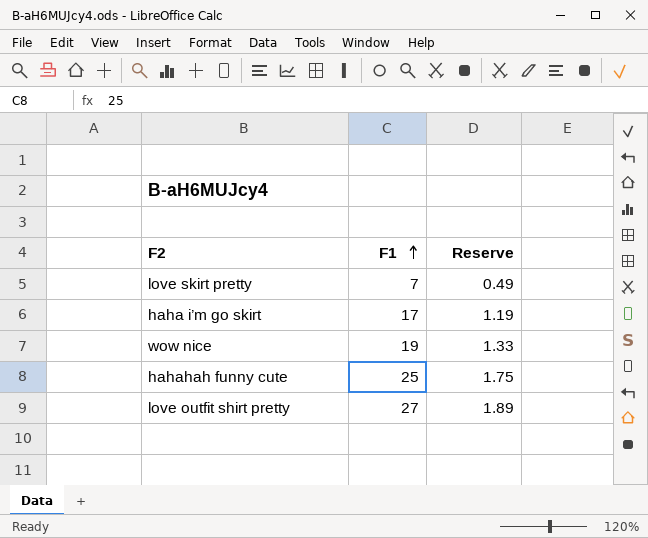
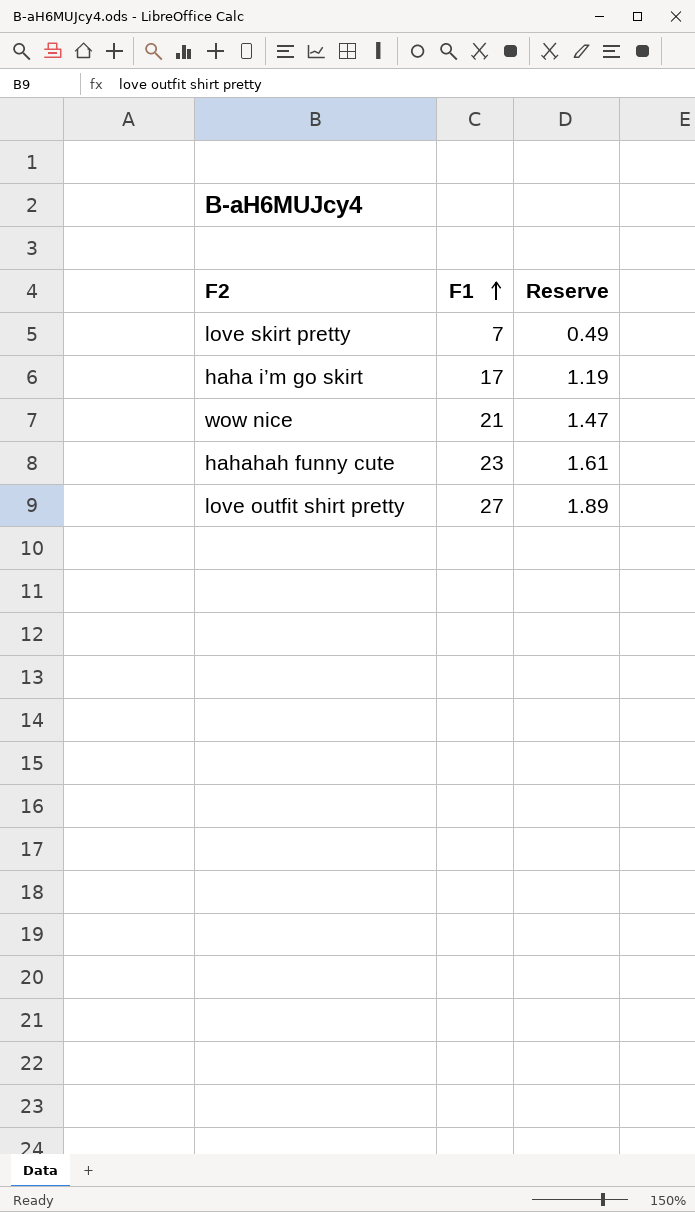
wow nice | F1: 19 -> 21
wow nice | Reserve: 1.33 -> 1.47
hahahah funny cute | F1: 25 -> 23
hahahah funny cute | Reserve: 1.75 -> 1.61

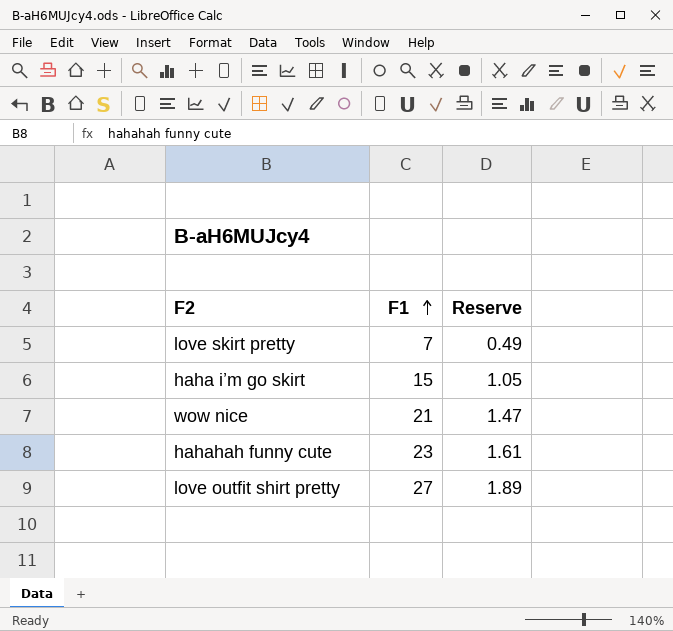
haha i’m go skirt | F1: 17 -> 15
haha i’m go skirt | Reserve: 1.19 -> 1.05

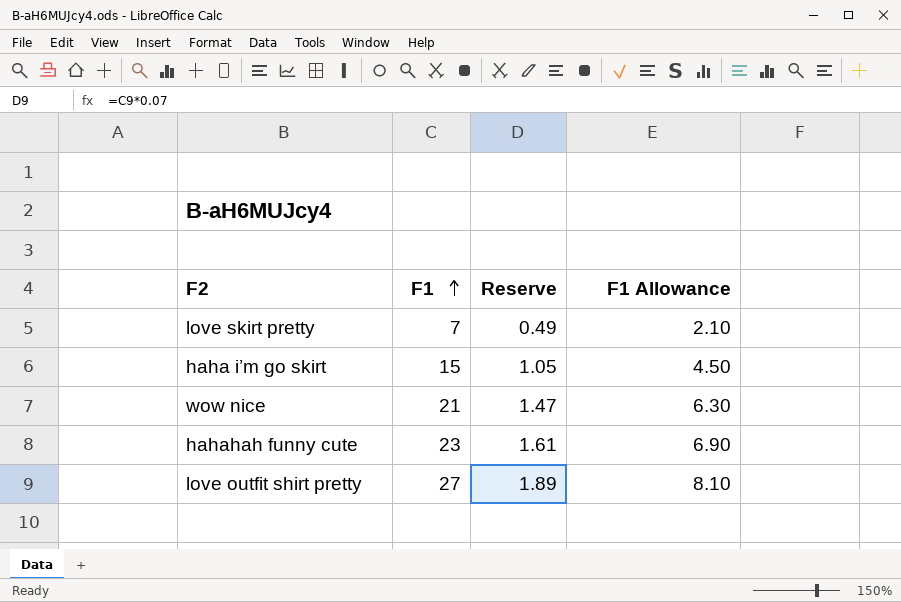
column F1 Allowance | formula: none -> [F1] * 0.3

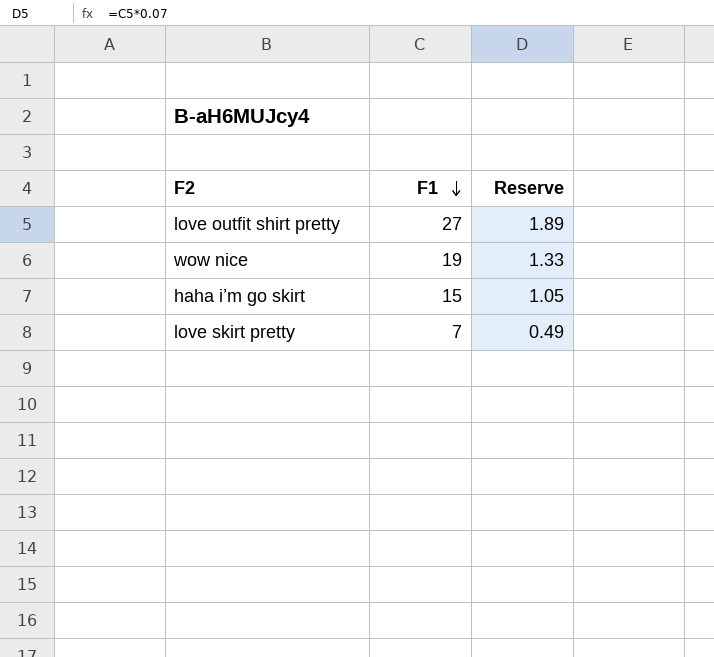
row order: F1 ascending -> F1 descending
column F1 Allowance | formula: [F1] * 0.3 -> none
row hahahah funny cute: 23 | 1.61 | 6.90 -> none
wow nice | F1: 21 -> 19
wow nice | Reserve: 1.47 -> 1.33

